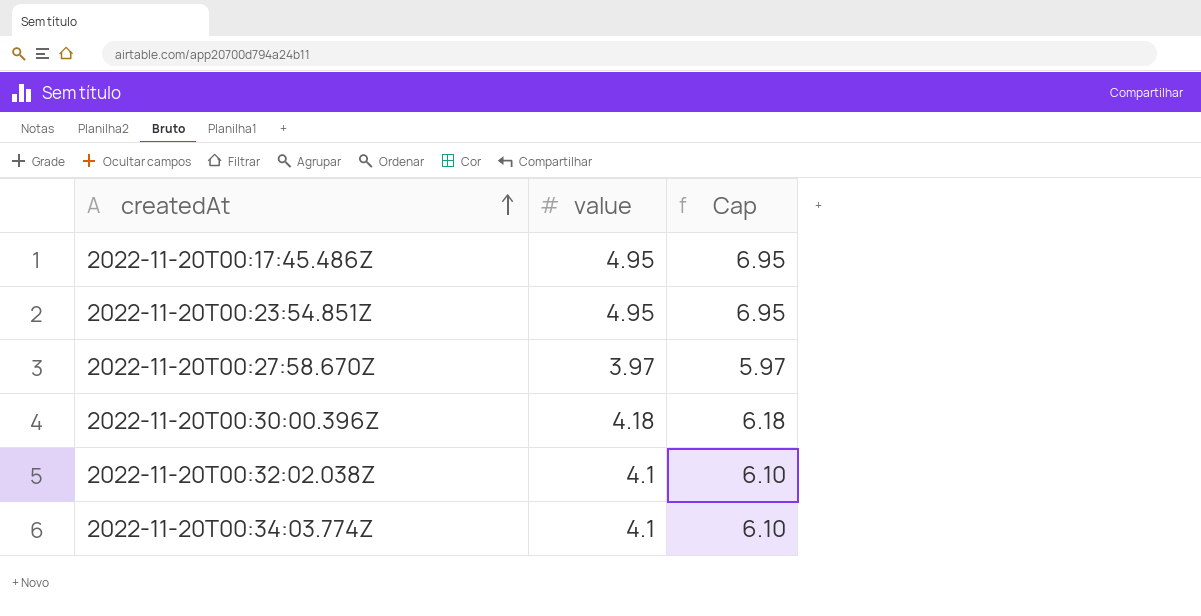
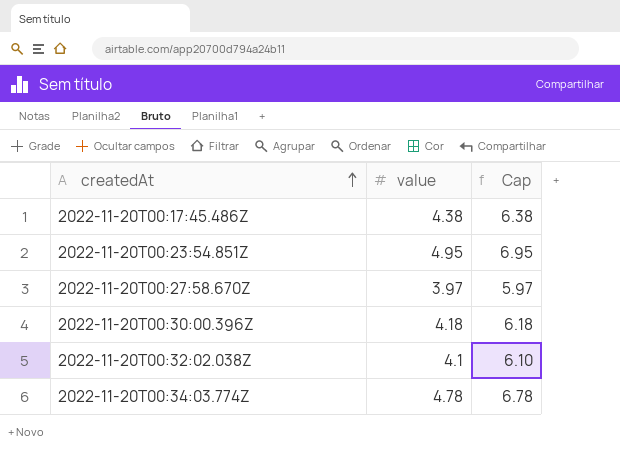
2022-11-20T00:17:45.486Z | value: 4.95 -> 4.38
2022-11-20T00:17:45.486Z | Cap: 6.95 -> 6.38
2022-11-20T00:34:03.774Z | value: 4.1 -> 4.78
2022-11-20T00:34:03.774Z | Cap: 6.10 -> 6.78

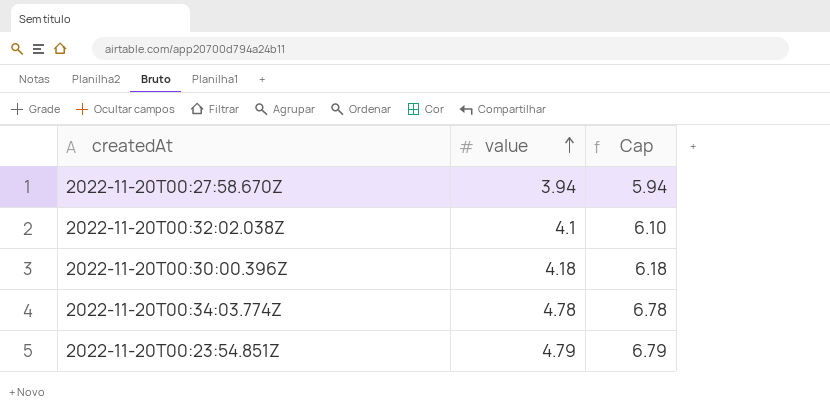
row order: createdAt ascending -> value ascending
row 2022-11-20T00:17:45.486Z: 4.38 | 6.38 -> none
2022-11-20T00:27:58.670Z | value: 3.97 -> 3.94
2022-11-20T00:27:58.670Z | Cap: 5.97 -> 5.94
2022-11-20T00:23:54.851Z | value: 4.95 -> 4.79
2022-11-20T00:23:54.851Z | Cap: 6.95 -> 6.79

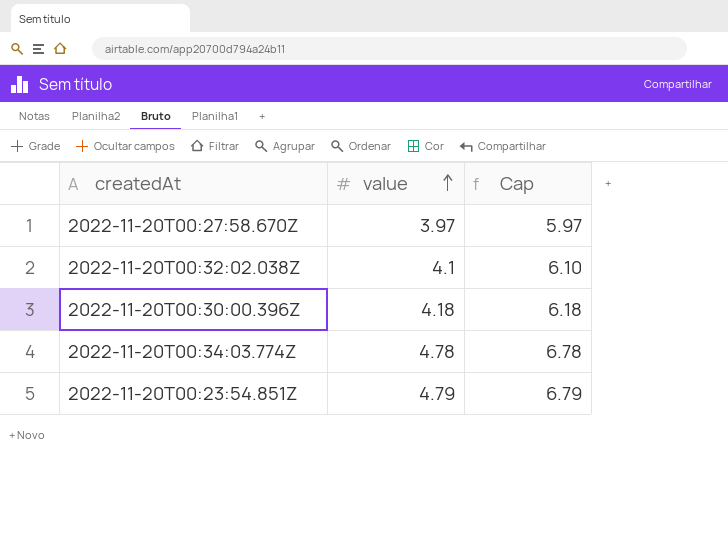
2022-11-20T00:27:58.670Z | value: 3.94 -> 3.97
2022-11-20T00:27:58.670Z | Cap: 5.94 -> 5.97

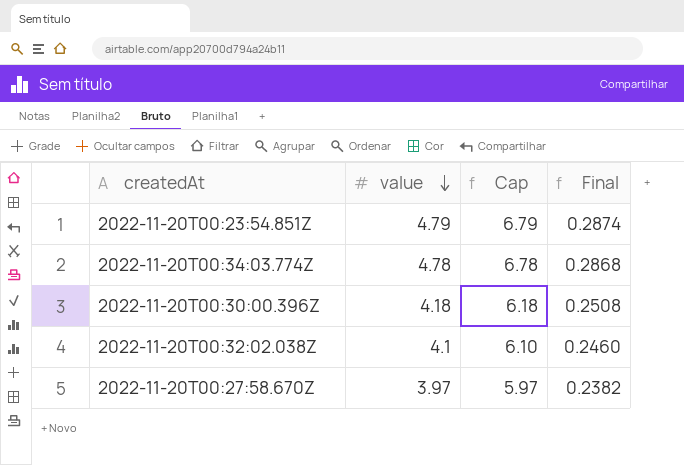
row order: value ascending -> value descending
column Final | formula: none -> [value] * 0.06

